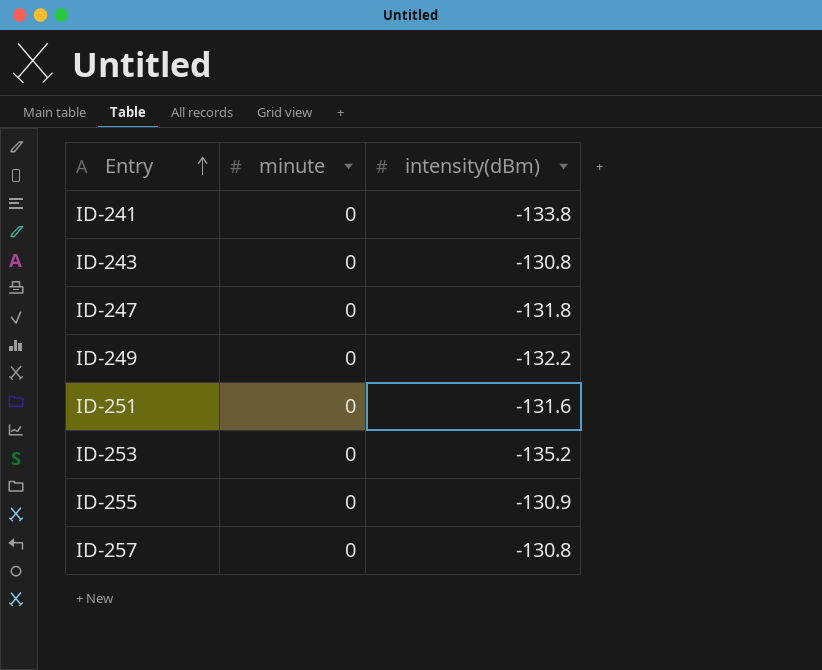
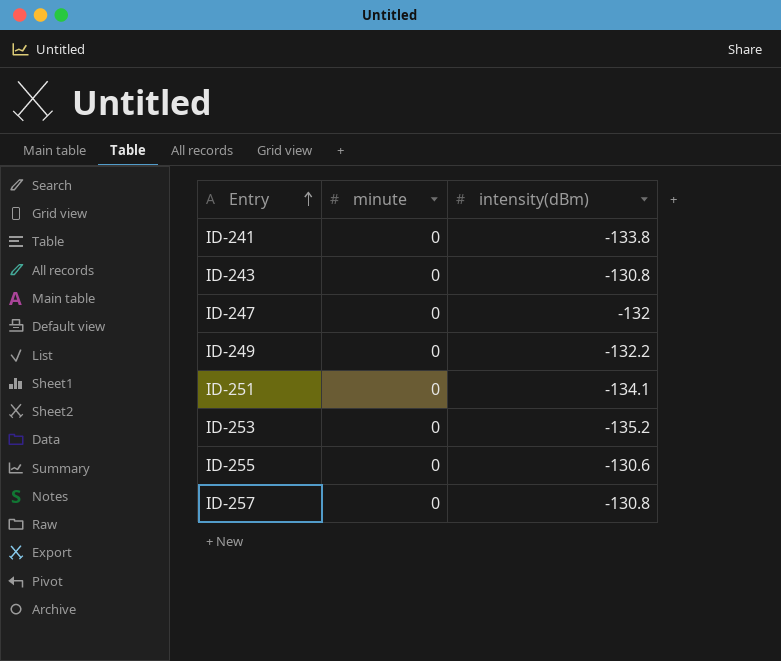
ID-247 | intensity(dBm): -131.8 -> -132
ID-251 | intensity(dBm): -131.6 -> -134.1
ID-255 | intensity(dBm): -130.9 -> -130.6

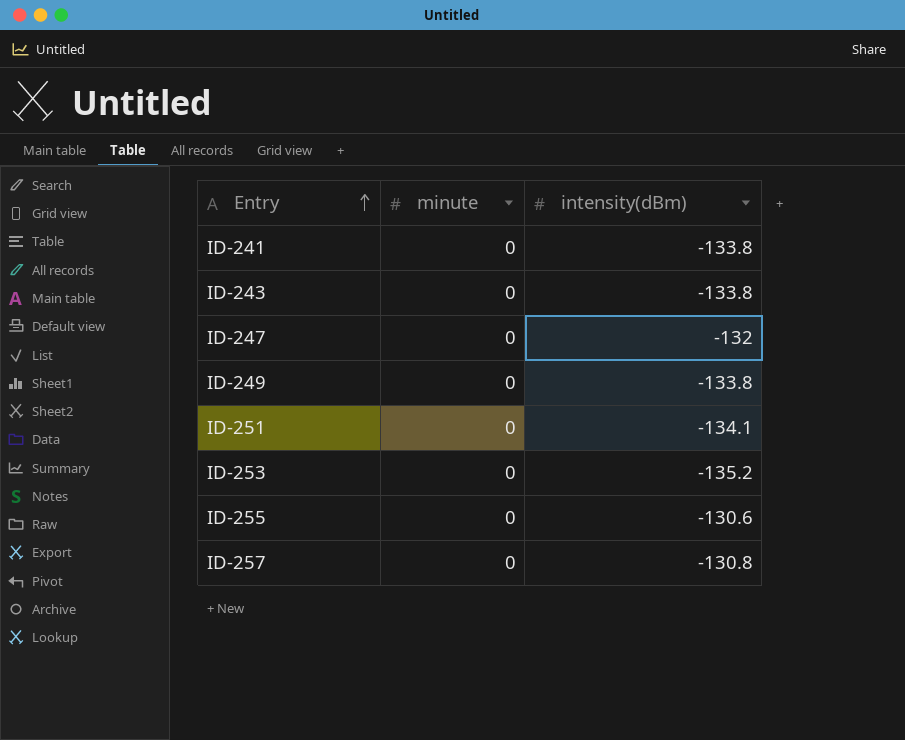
ID-243 | intensity(dBm): -130.8 -> -133.8
ID-249 | intensity(dBm): -132.2 -> -133.8

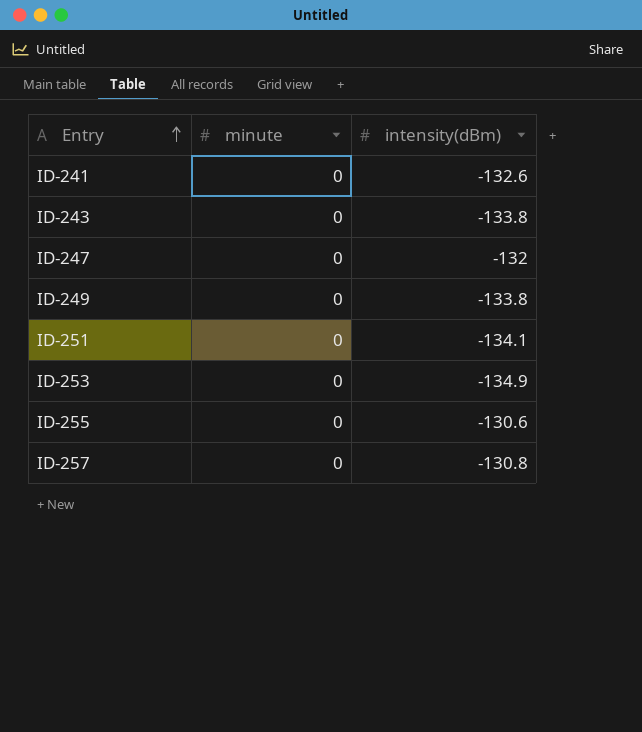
ID-241 | intensity(dBm): -133.8 -> -132.6
ID-253 | intensity(dBm): -135.2 -> -134.9

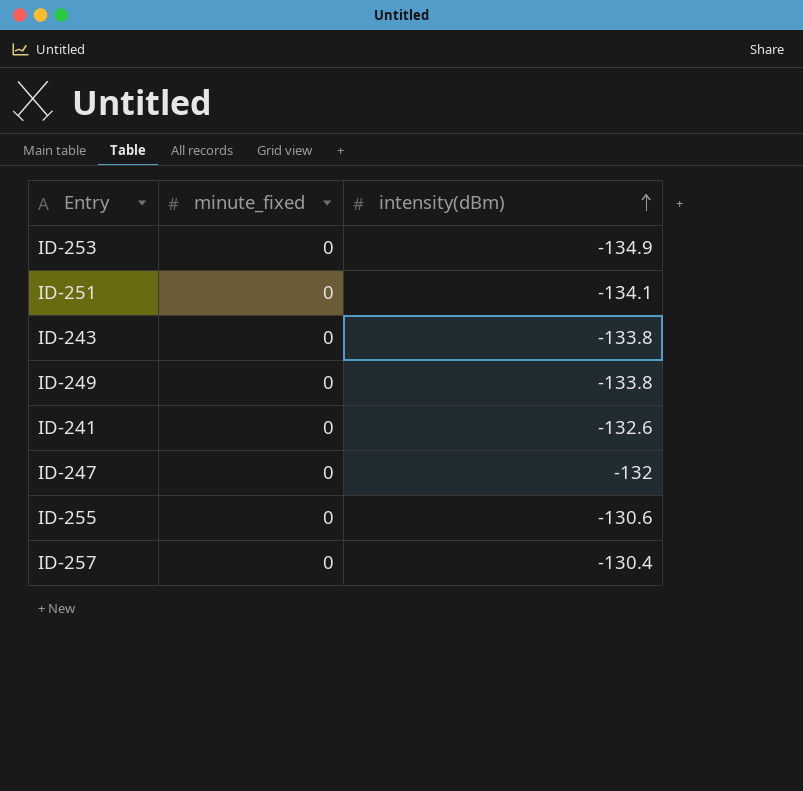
row order: Entry ascending -> intensity(dBm) ascending
column name: minute -> minute_fixed
ID-257 | intensity(dBm): -130.8 -> -130.4

